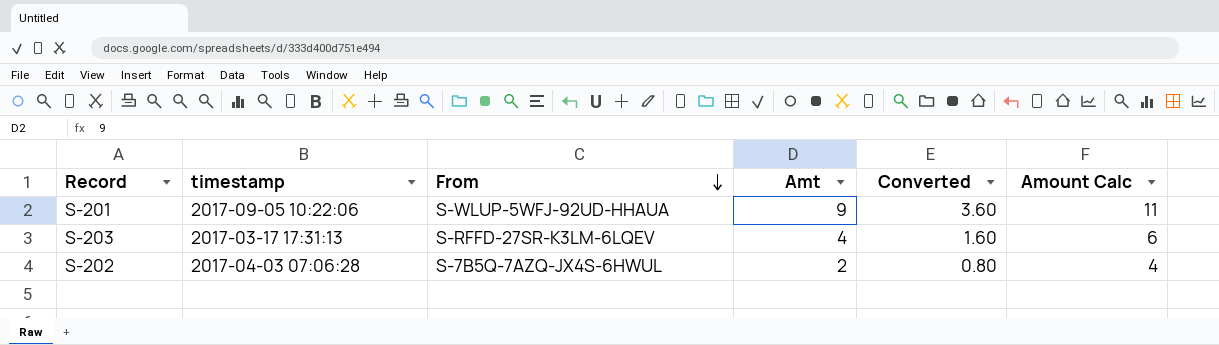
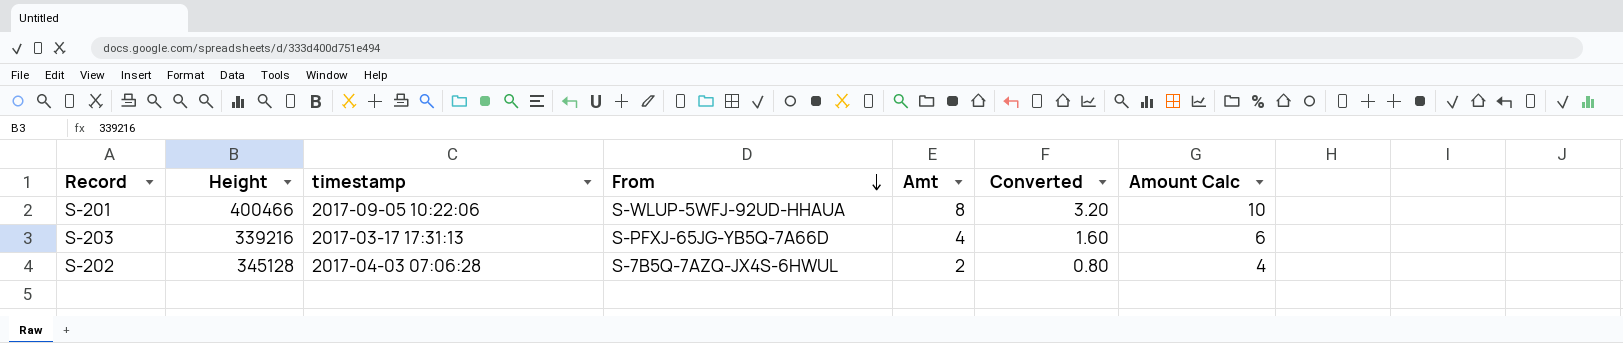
column Height | position: none -> 2
S-201 | Amt: 9 -> 8
S-201 | Converted: 3.60 -> 3.20
S-201 | Amount Calc: 11 -> 10
S-203 | From: S-RFFD-27SR-K3LM-6LQEV -> S-PFXJ-65JG-YB5Q-7A66D

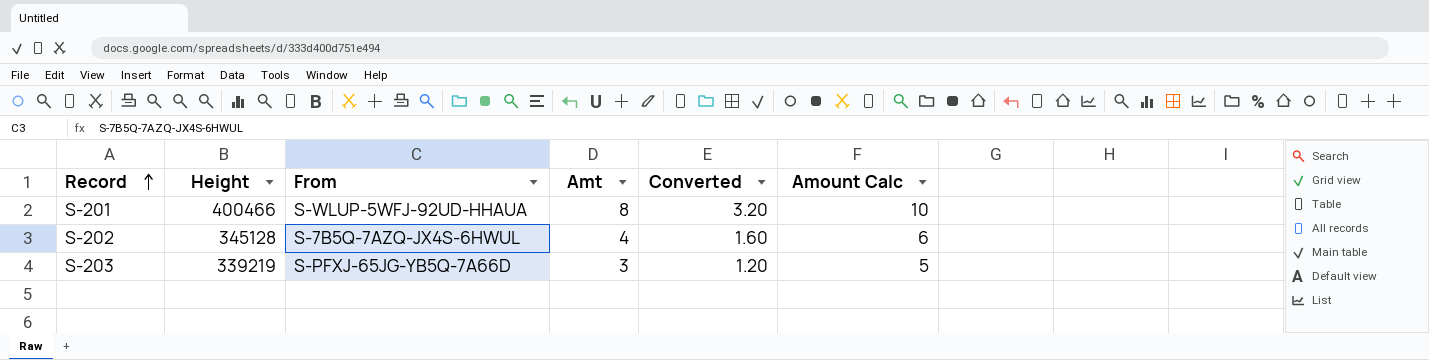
row order: From descending -> Record ascending
column timestamp | position: 3 -> none
S-202 | Amt: 2 -> 4
S-202 | Converted: 0.80 -> 1.60
S-202 | Amount Calc: 4 -> 6
S-203 | Height: 339216 -> 339219
S-203 | Amt: 4 -> 3
S-203 | Converted: 1.60 -> 1.20
S-203 | Amount Calc: 6 -> 5

